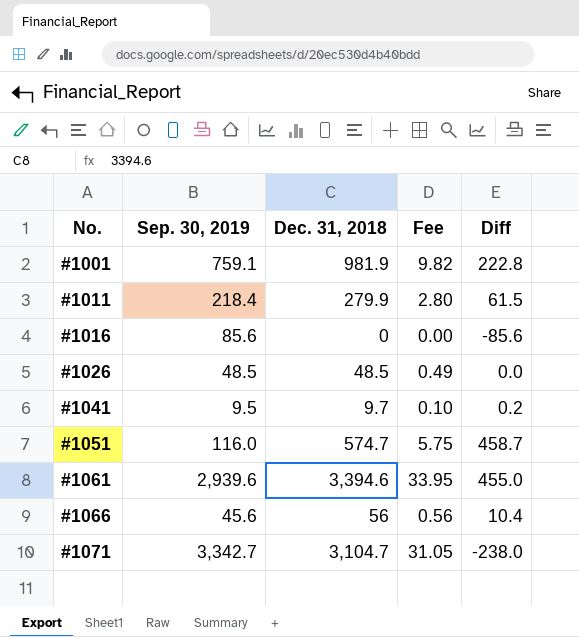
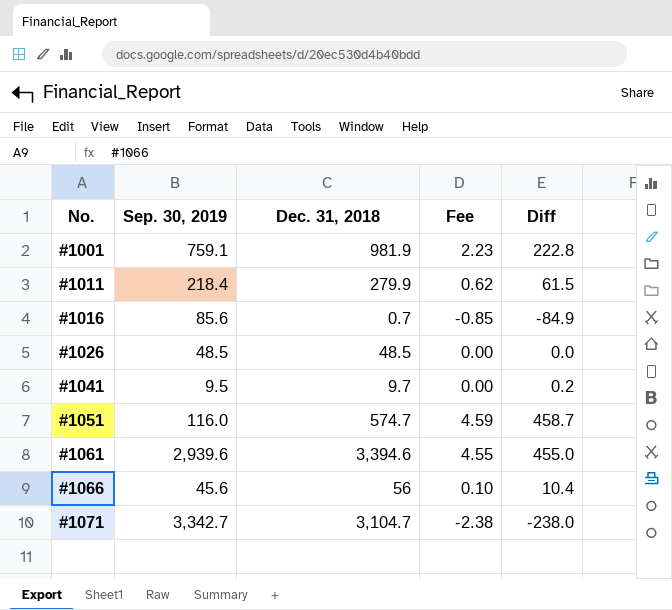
column Fee | formula: [Dec. 31, 2018] * 0.01 -> [Diff] * 0.01
#1016 | Dec. 31, 2018: 0 -> 0.7
#1016 | Diff: -85.6 -> -84.9

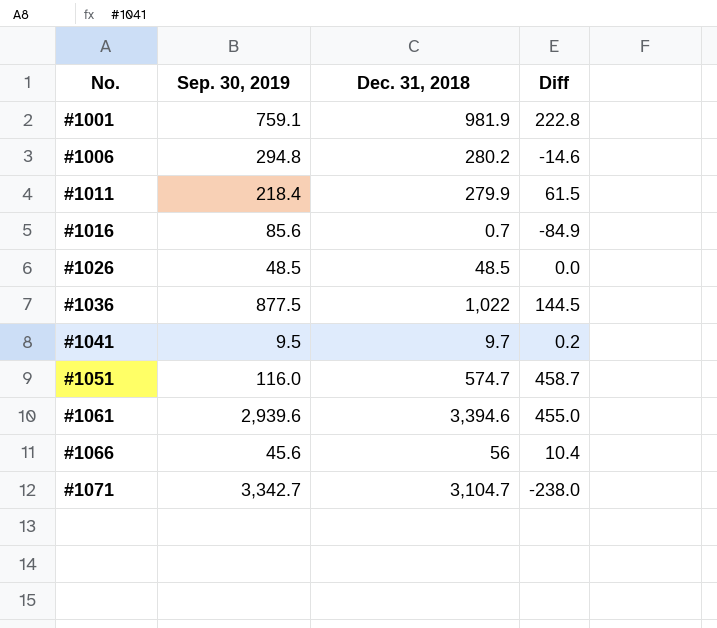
column Fee | formula: [Diff] * 0.01 -> none
row #1006: none -> 294.8 | 280.2 | -14.6
row #1036: none -> 877.5 | 1,022 | 144.5

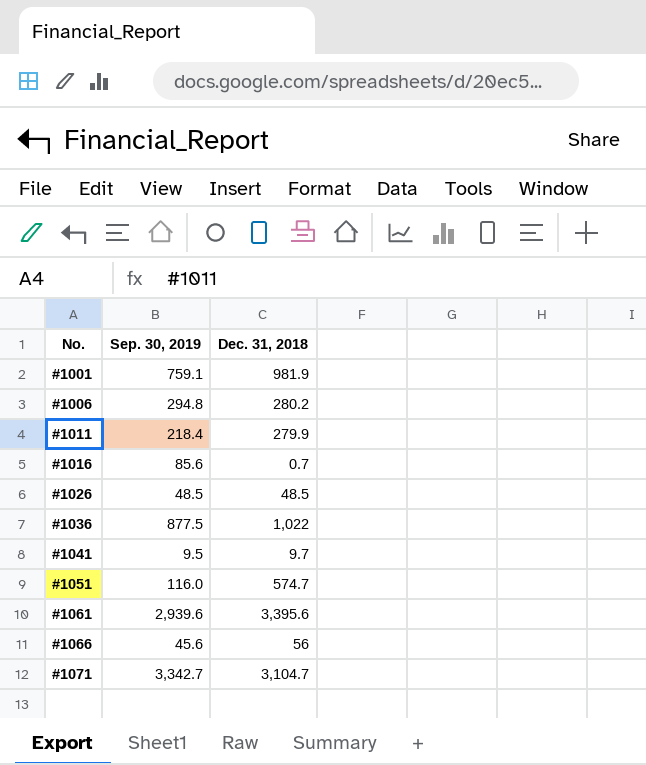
column Diff | formula: [Dec. 31, 2018] - [Sep. 30, 2019] -> none
#1061 | Dec. 31, 2018: 3,394.6 -> 3,395.6

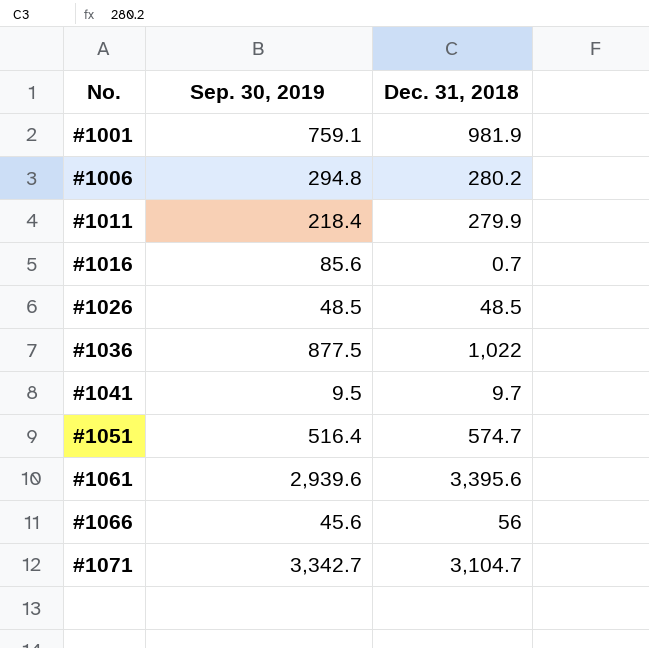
#1051 | Sep. 30, 2019: 116.0 -> 516.4

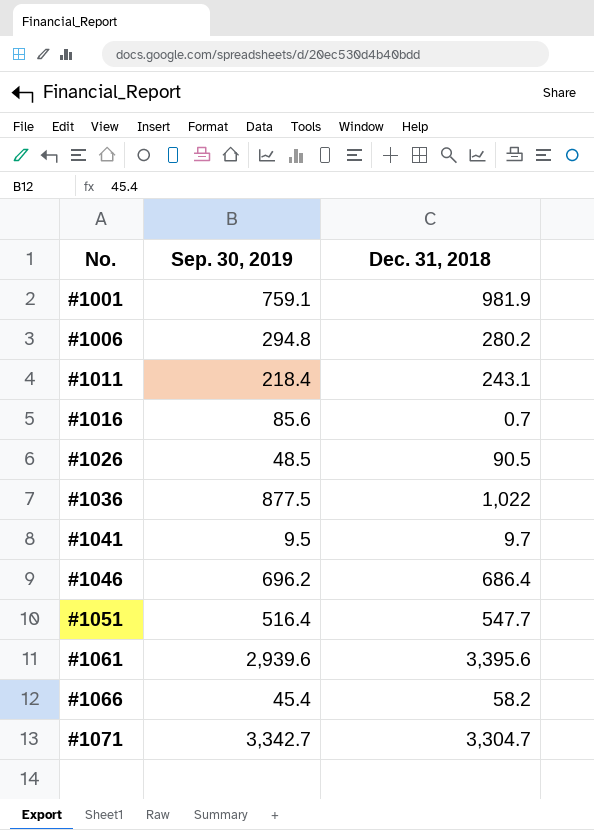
#1011 | Dec. 31, 2018: 279.9 -> 243.1
#1026 | Dec. 31, 2018: 48.5 -> 90.5
row #1046: none -> 696.2 | 686.4
#1051 | Dec. 31, 2018: 574.7 -> 547.7
#1066 | Sep. 30, 2019: 45.6 -> 45.4
#1066 | Dec. 31, 2018: 56 -> 58.2
#1071 | Dec. 31, 2018: 3,104.7 -> 3,304.7

